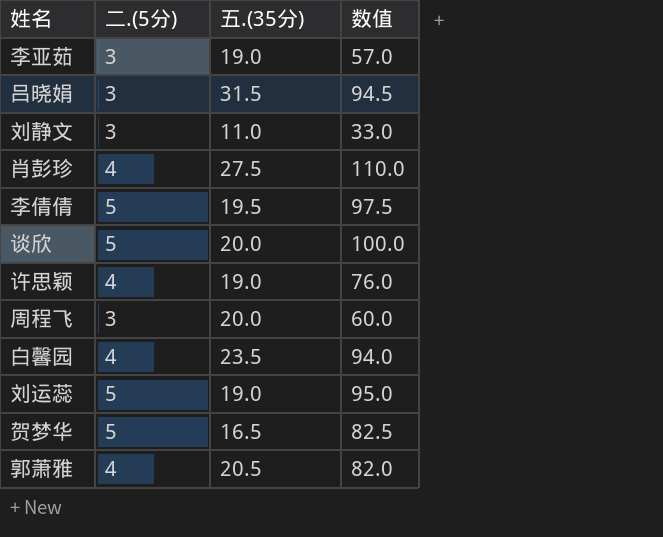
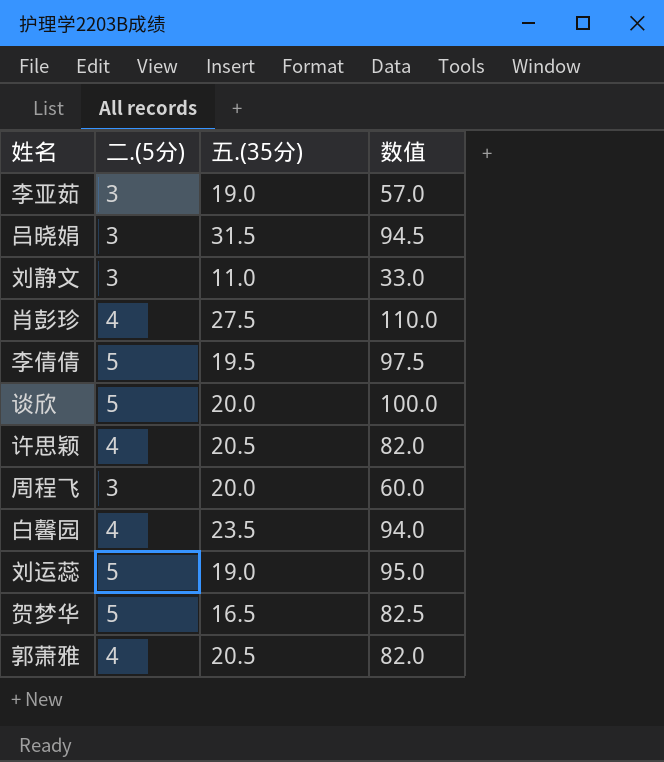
许思颖 | 五.(35分): 19.0 -> 20.5
许思颖 | 数值: 76.0 -> 82.0

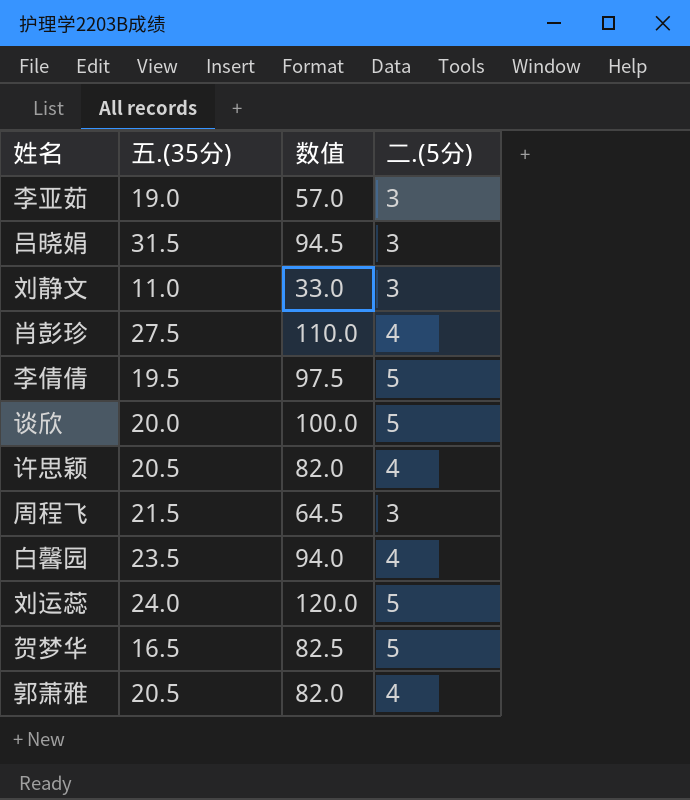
column 二.(5分) | position: 2 -> 4
周程飞 | 五.(35分): 20.0 -> 21.5
周程飞 | 数值: 60.0 -> 64.5
刘运蕊 | 五.(35分): 19.0 -> 24.0
刘运蕊 | 数值: 95.0 -> 120.0

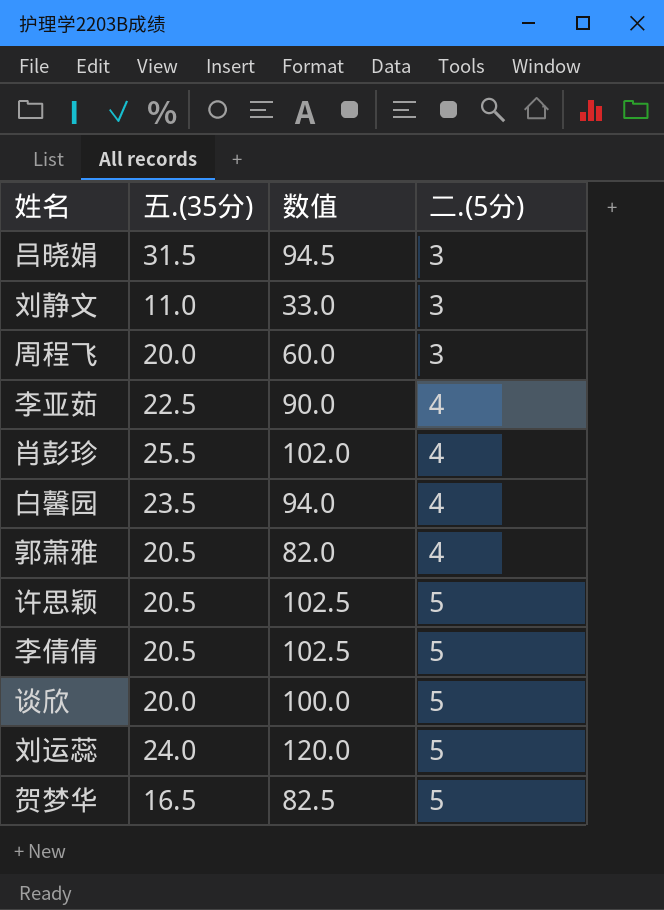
row order: none -> 二.(5分) ascending
周程飞 | 五.(35分): 21.5 -> 20.0
周程飞 | 数值: 64.5 -> 60.0
李亚茹 | 五.(35分): 19.0 -> 22.5
李亚茹 | 数值: 57.0 -> 90.0
李亚茹 | 二.(5分): 3 -> 4
肖彭珍 | 五.(35分): 27.5 -> 25.5
肖彭珍 | 数值: 110.0 -> 102.0
许思颖 | 数值: 82.0 -> 102.5
许思颖 | 二.(5分): 4 -> 5
李倩倩 | 五.(35分): 19.5 -> 20.5
李倩倩 | 数值: 97.5 -> 102.5

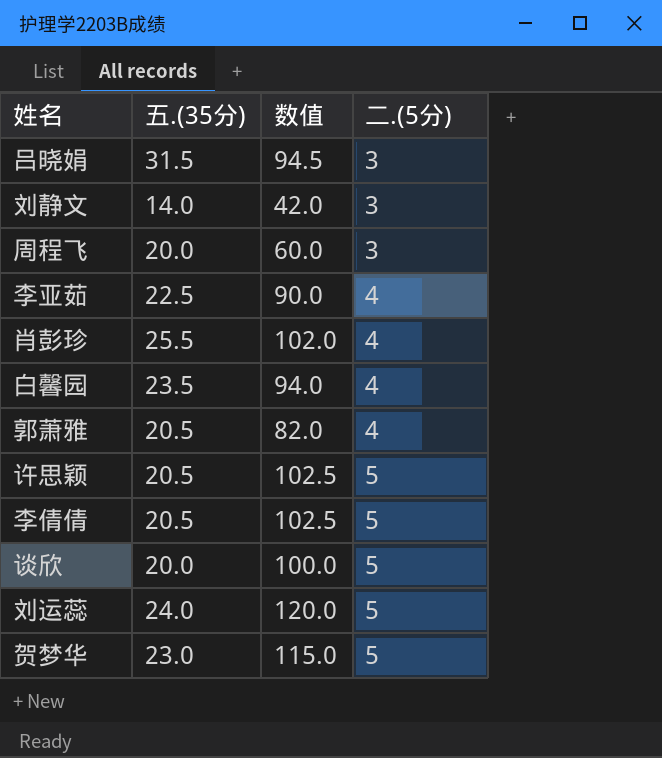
刘静文 | 五.(35分): 11.0 -> 14.0
刘静文 | 数值: 33.0 -> 42.0
贺梦华 | 五.(35分): 16.5 -> 23.0
贺梦华 | 数值: 82.5 -> 115.0

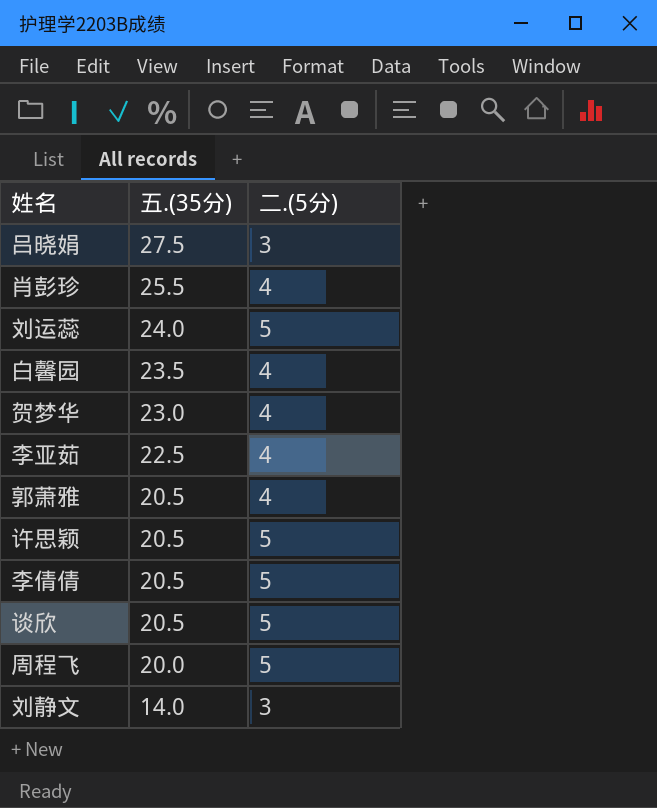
row order: 二.(5分) ascending -> 五.(35分) descending
column 数值 | formula: [五.(35分)] * [二.(5分)] -> none
吕晓娟 | 五.(35分): 31.5 -> 27.5
贺梦华 | 二.(5分): 5 -> 4
谈欣 | 五.(35分): 20.0 -> 20.5
周程飞 | 二.(5分): 3 -> 5

